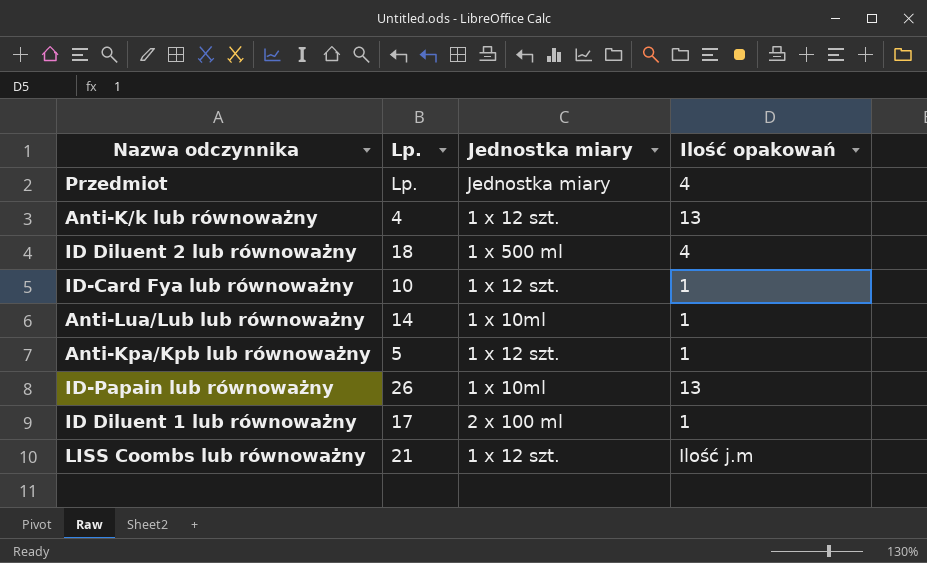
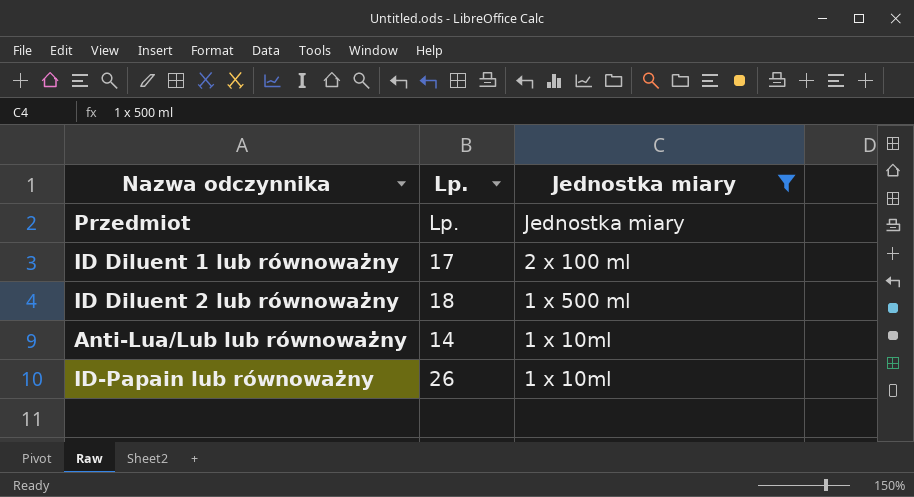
filter: none -> Jednostka miary != 1 x 12 szt.
row order: none -> Jednostka miary descending
column Ilość opakowań | position: 4 -> none

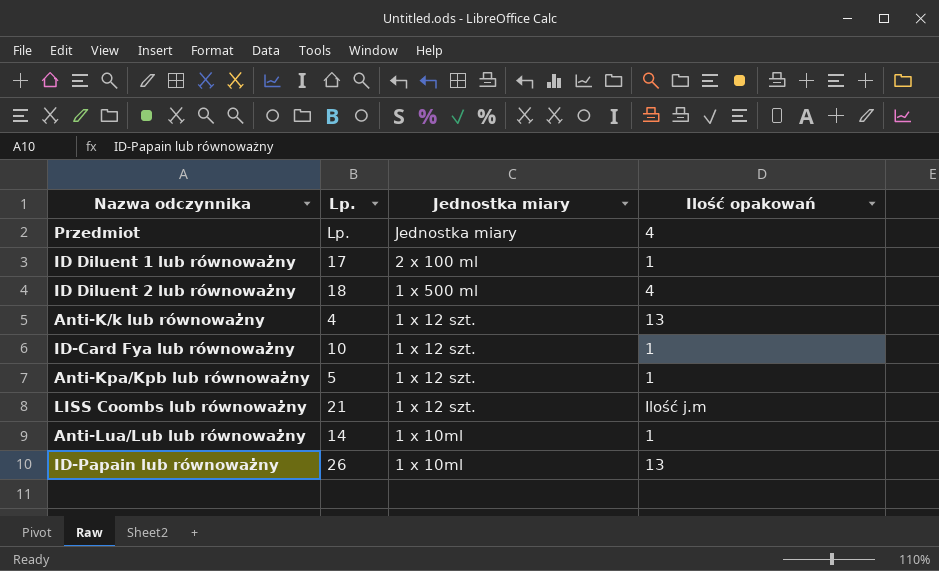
filter: Jednostka miary != 1 x 12 szt. -> none
column Ilość opakowań | position: none -> 4

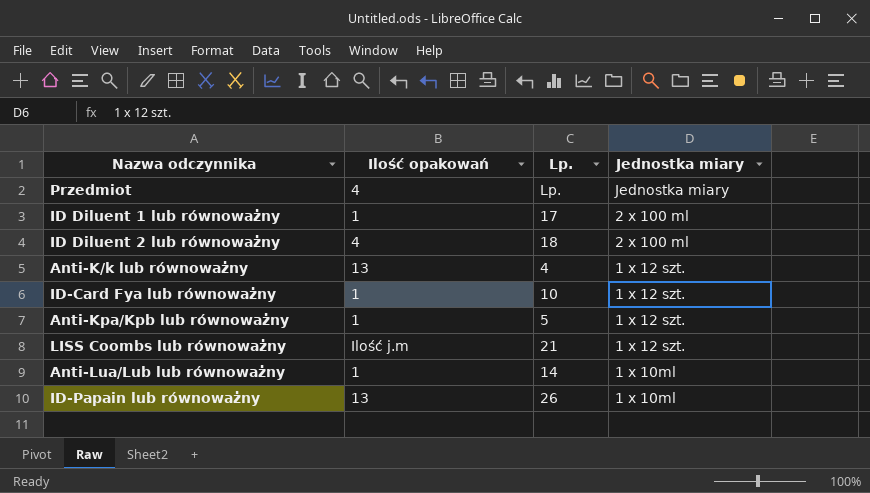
column Ilość opakowań | position: 4 -> 2
ID Diluent 2 lub równoważny | Jednostka miary: 1 x 500 ml -> 2 x 100 ml

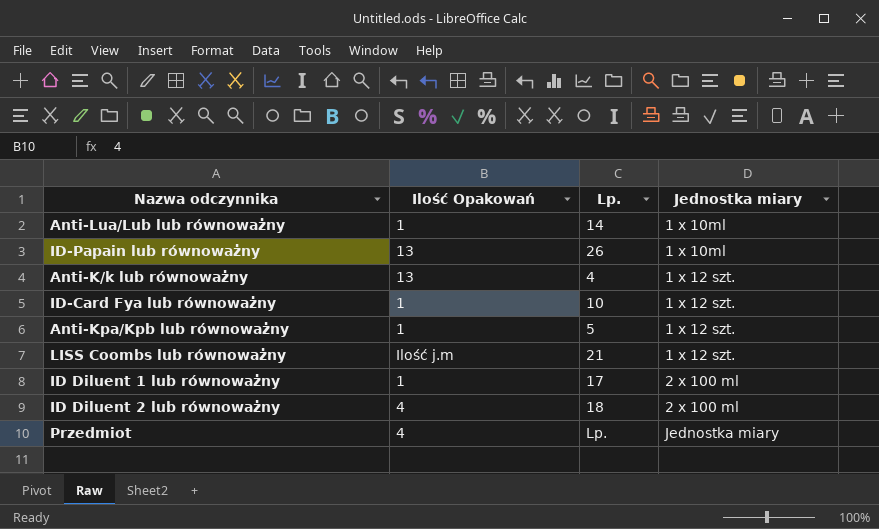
row order: Jednostka miary descending -> Jednostka miary ascending
column name: Ilość opakowań -> Ilość Opakowań

